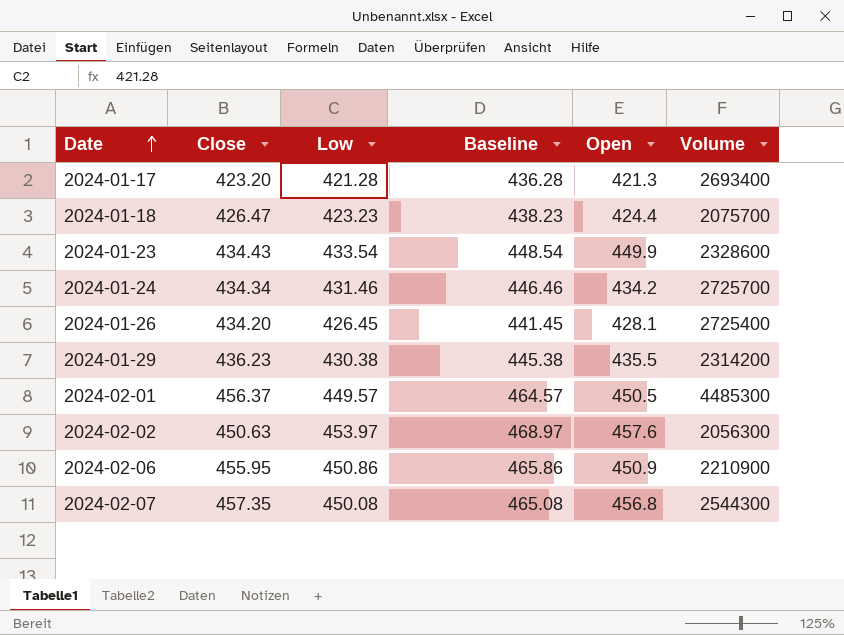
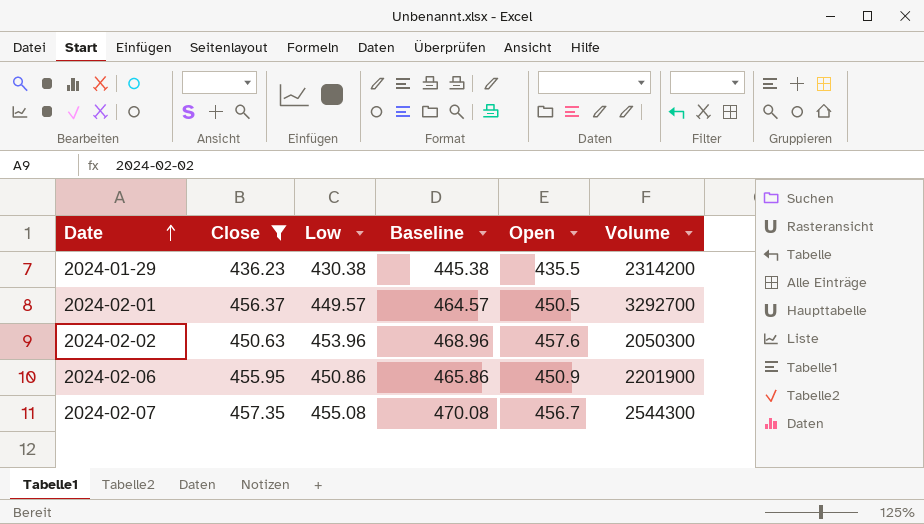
filter: none -> Close >= 436.23
2024-02-01 | Volume: 4485300 -> 3292700
2024-02-02 | Low: 453.97 -> 453.96
2024-02-02 | Baseline: 468.97 -> 468.96
2024-02-02 | Volume: 2056300 -> 2050300
2024-02-06 | Volume: 2210900 -> 2201900
2024-02-07 | Low: 450.08 -> 455.08
2024-02-07 | Baseline: 465.08 -> 470.08
2024-02-07 | Open: 456.8 -> 456.7

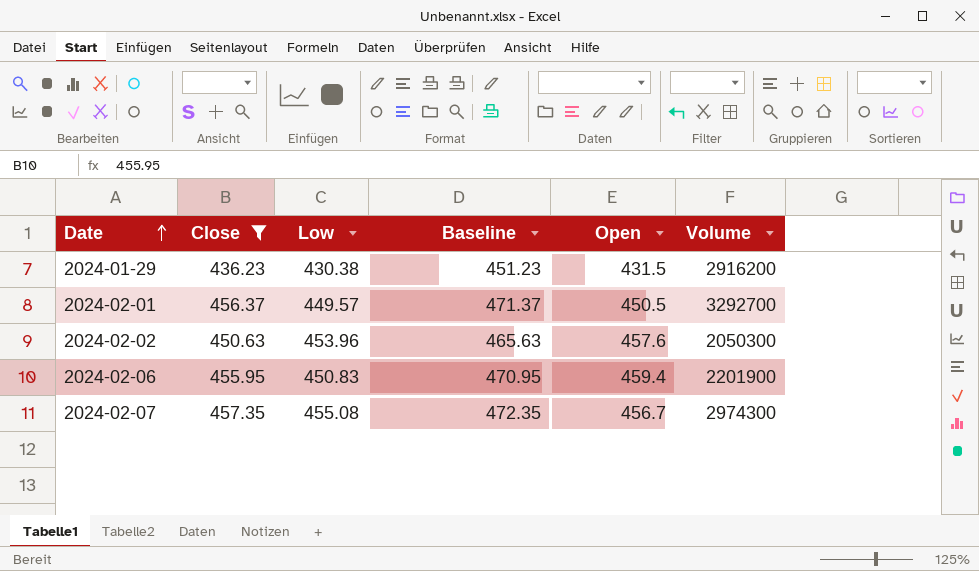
column Baseline | formula: [Low] + 15 -> [Close] + 15
2024-01-29 | Open: 435.5 -> 431.5
2024-01-29 | Volume: 2314200 -> 2916200
2024-02-06 | Low: 450.86 -> 450.83
2024-02-06 | Open: 450.9 -> 459.4
2024-02-07 | Volume: 2544300 -> 2974300

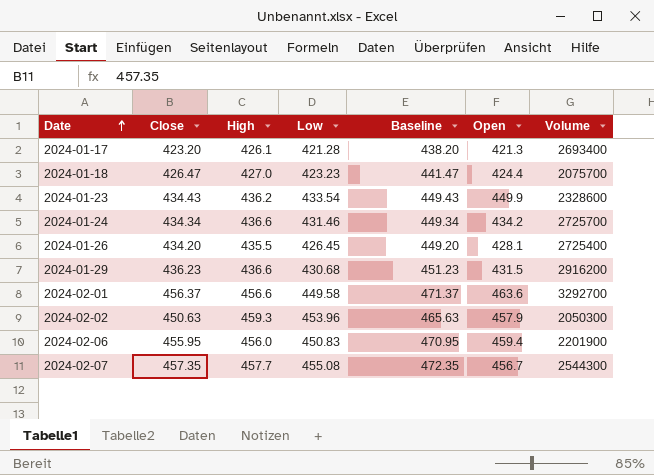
filter: Close >= 436.23 -> none
column High | position: none -> 3
2024-01-29 | Low: 430.38 -> 430.68
2024-02-01 | Low: 449.57 -> 449.58
2024-02-01 | Open: 450.5 -> 463.6
2024-02-02 | Open: 457.6 -> 457.9
2024-02-07 | Volume: 2974300 -> 2544300

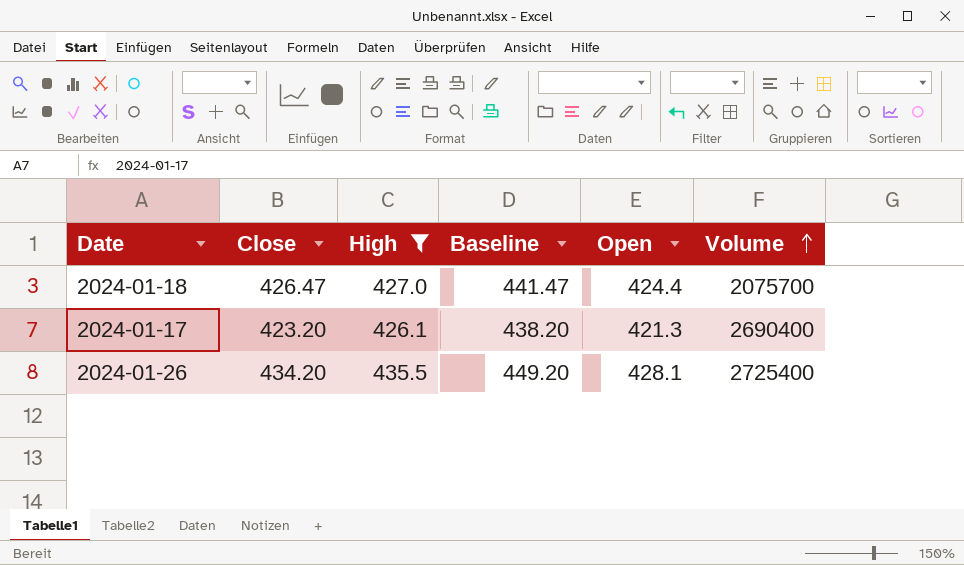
filter: none -> High <= 435.5
row order: Date ascending -> Volume ascending
column Low | position: 4 -> none
2024-01-17 | Volume: 2693400 -> 2690400

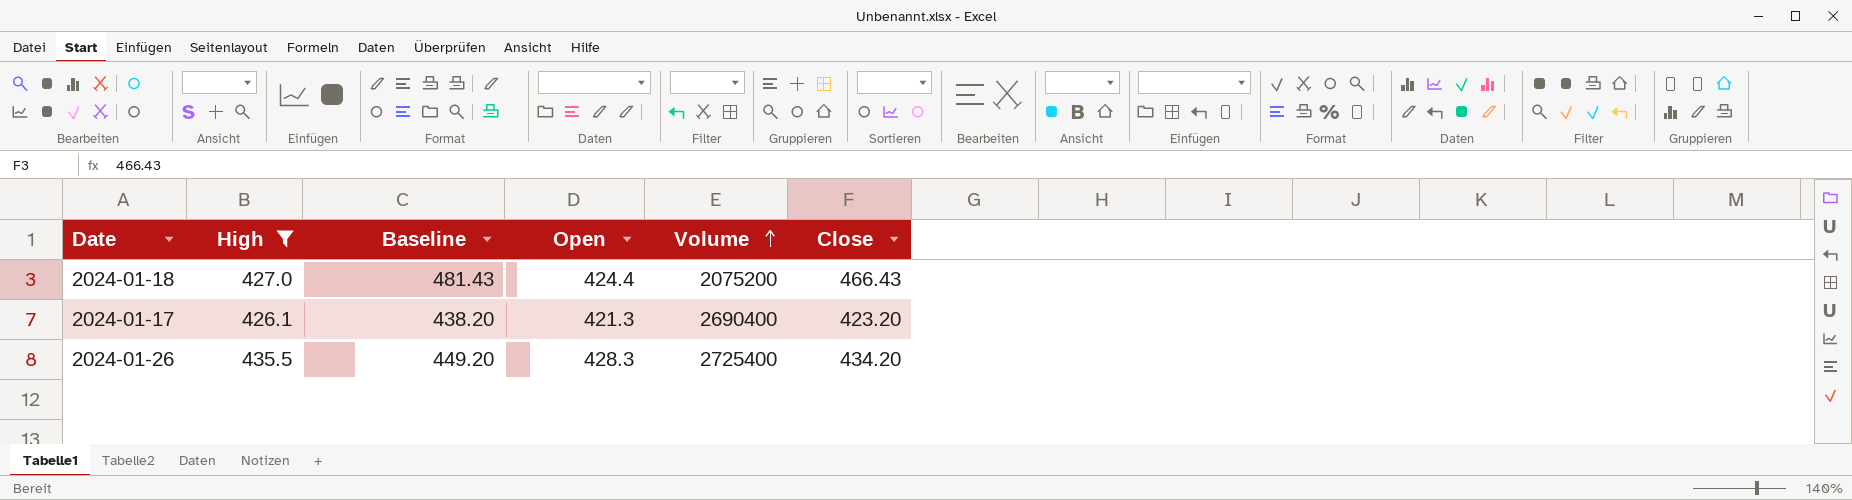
column Close | position: 2 -> 6
2024-01-18 | Baseline: 441.47 -> 481.43
2024-01-18 | Volume: 2075700 -> 2075200
2024-01-18 | Close: 426.47 -> 466.43
2024-01-26 | Open: 428.1 -> 428.3

